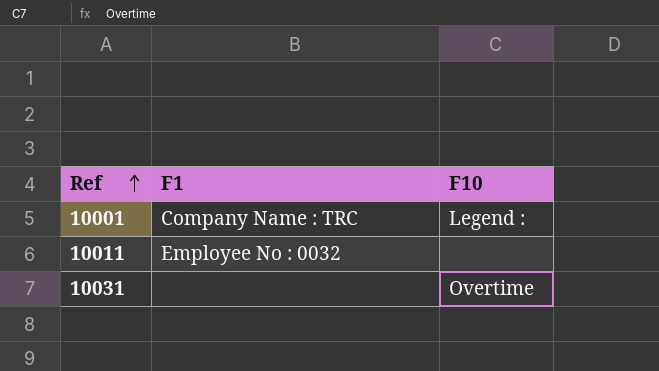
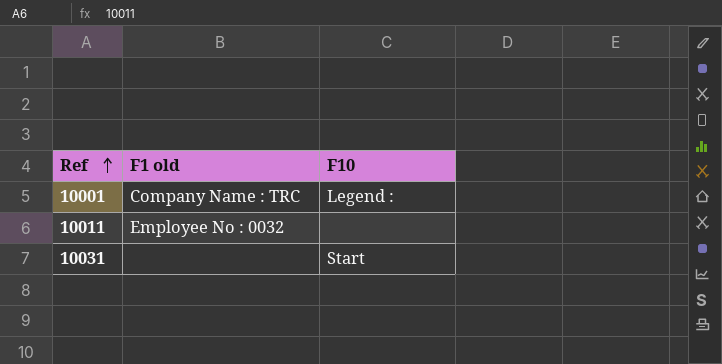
column name: F1 -> F1 old
10031 | F10: Overtime -> Start

